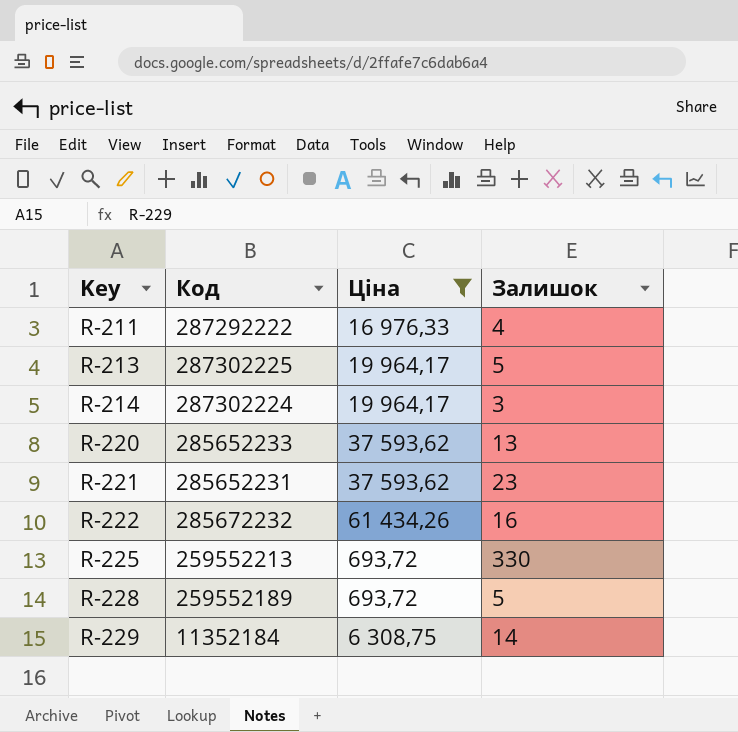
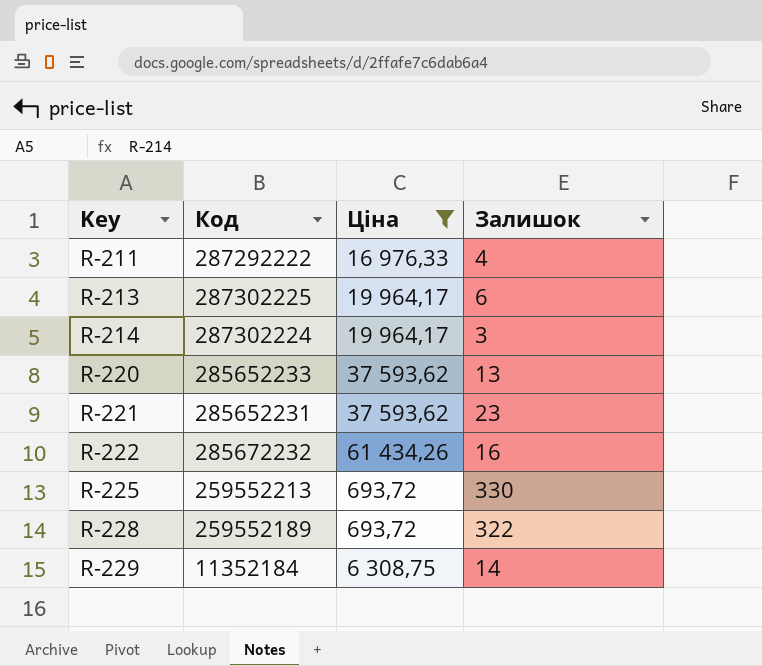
R-213 | Залишок: 5 -> 6
R-228 | Залишок: 5 -> 322

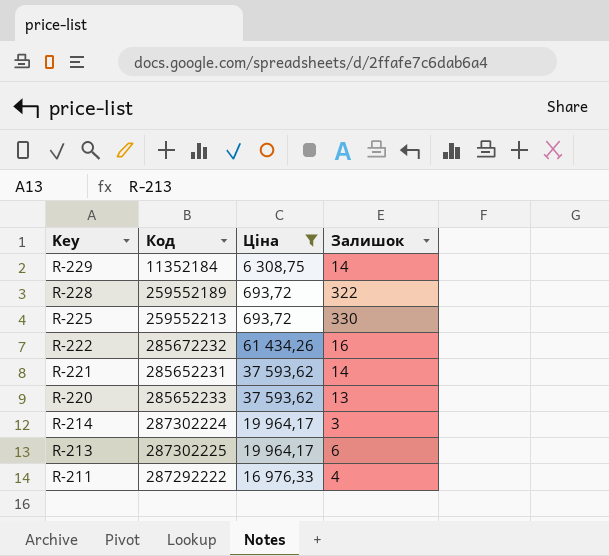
row order: Key ascending -> Key descending
R-221 | Залишок: 23 -> 14

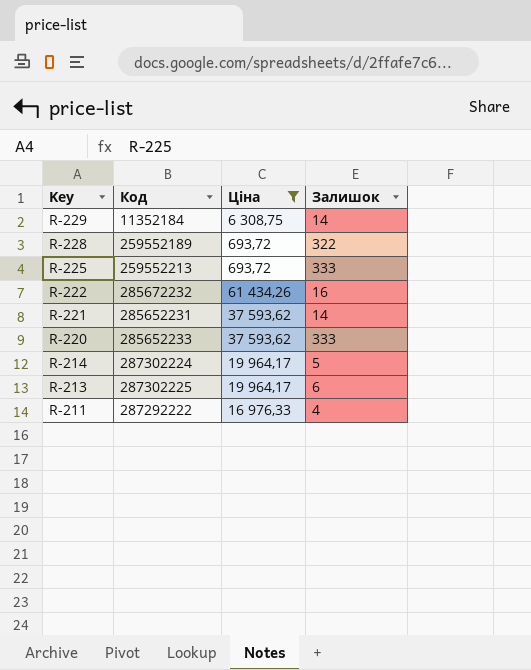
R-225 | Залишок: 330 -> 333
R-220 | Залишок: 13 -> 333
R-214 | Залишок: 3 -> 5

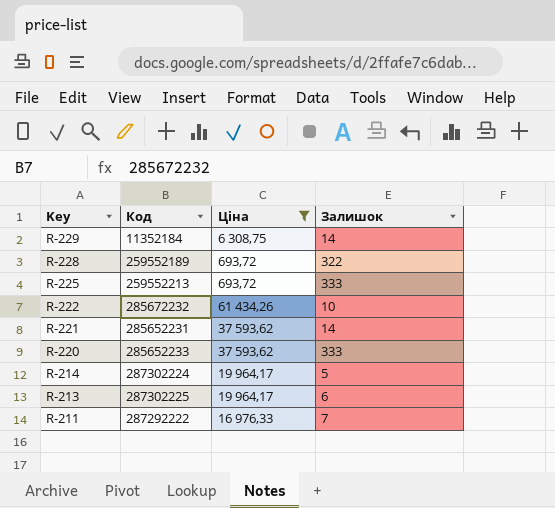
R-222 | Залишок: 16 -> 10
R-211 | Залишок: 4 -> 7

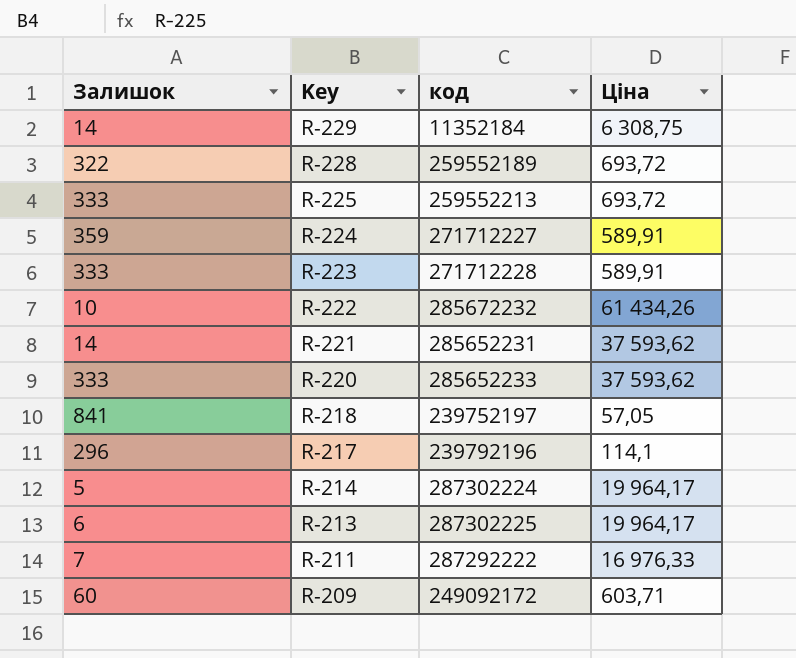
filter: Ціна >= 693,72 -> none
column Залишок | position: 4 -> 1
column name: Код -> код

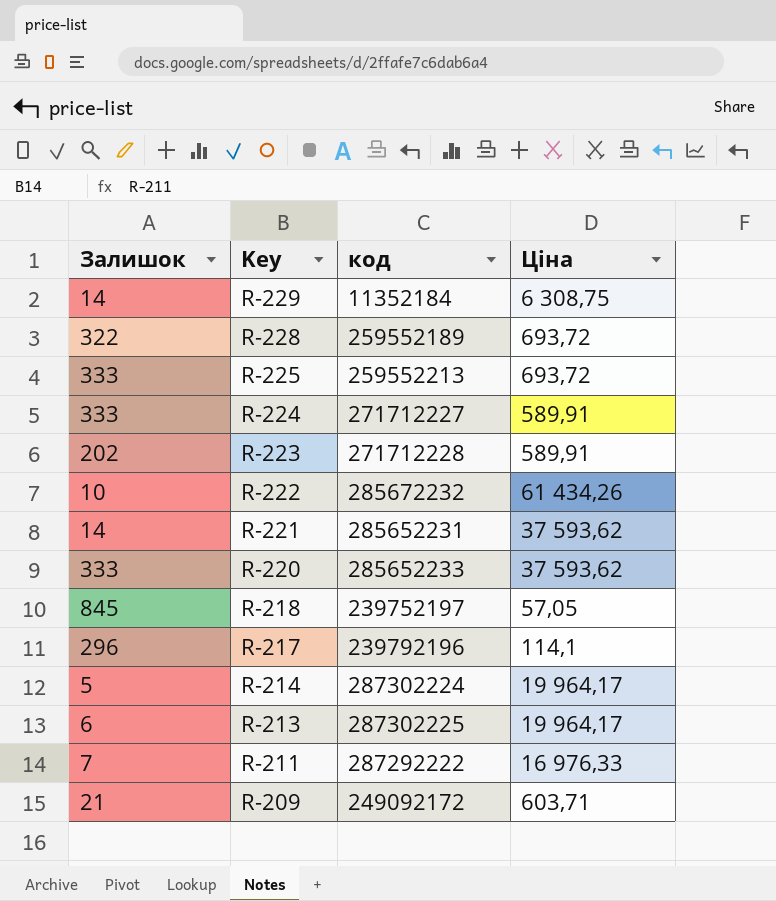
R-224 | Залишок: 359 -> 333
R-223 | Залишок: 333 -> 202
R-218 | Залишок: 841 -> 845
R-209 | Залишок: 60 -> 21

